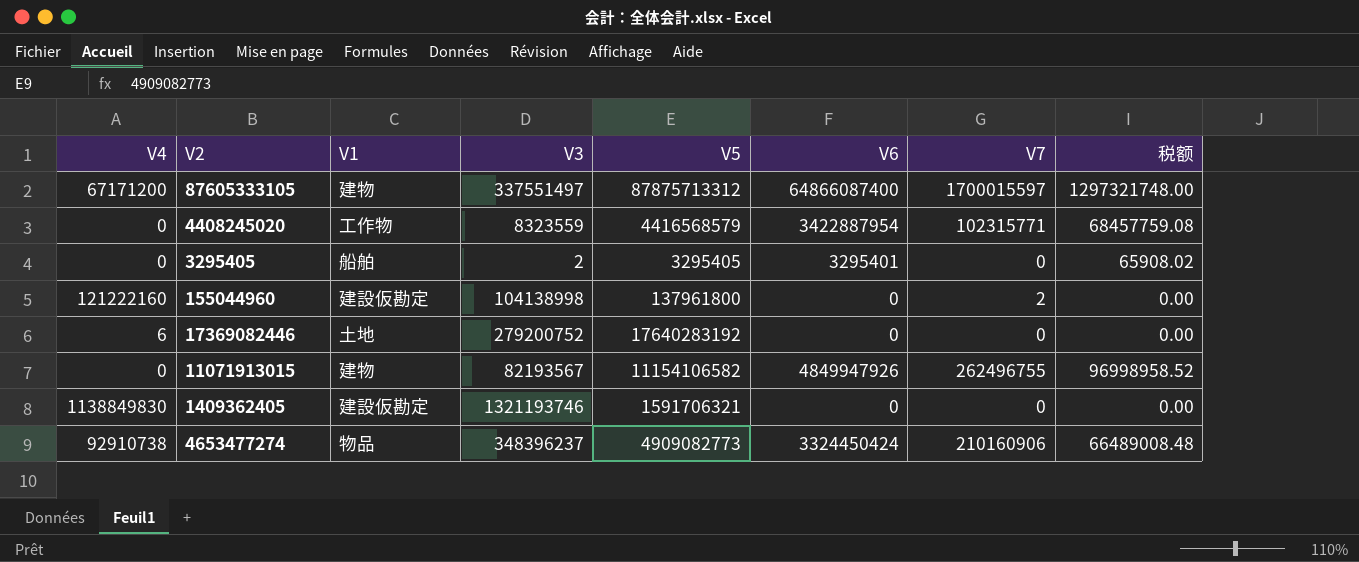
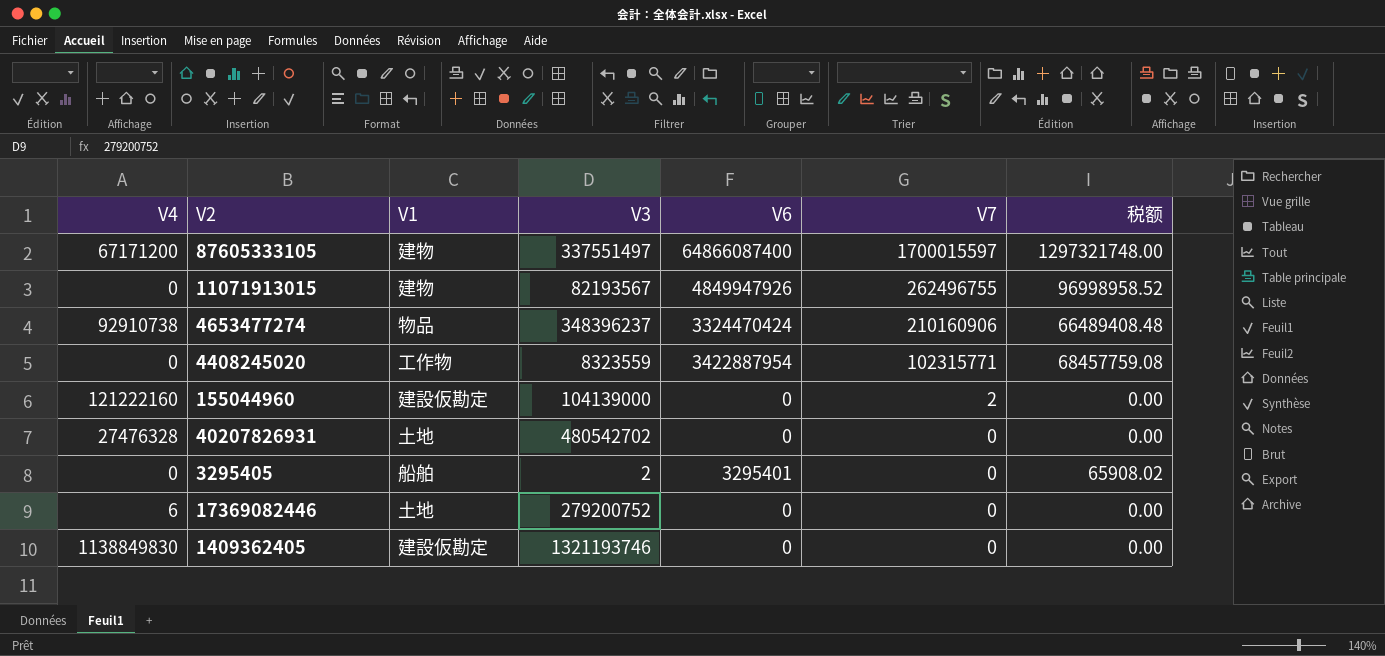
row order: none -> V7 descending
column V5 | position: 5 -> none
4653477274 | V6: 3324450424 -> 3324470424
4653477274 | 税额: 66489008.48 -> 66489408.48
155044960 | V3: 104138998 -> 104139000
row 40207826931: none -> 27476328 | 土地 | 480542702 | 0 | 0 | 0.00

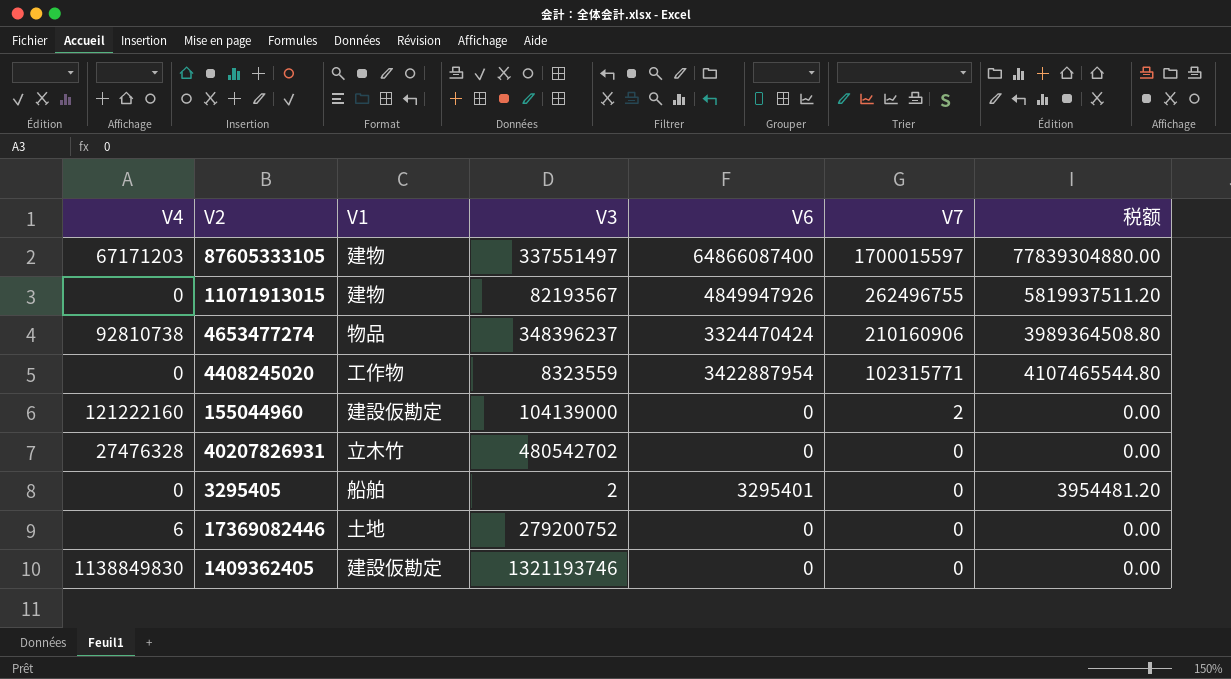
column 税额 | formula: [V6] * 0.02 -> [V6] * 1.2
87605333105 | V4: 67171200 -> 67171203
4653477274 | V4: 92910738 -> 92810738
40207826931 | V1: 土地 -> 立木竹

